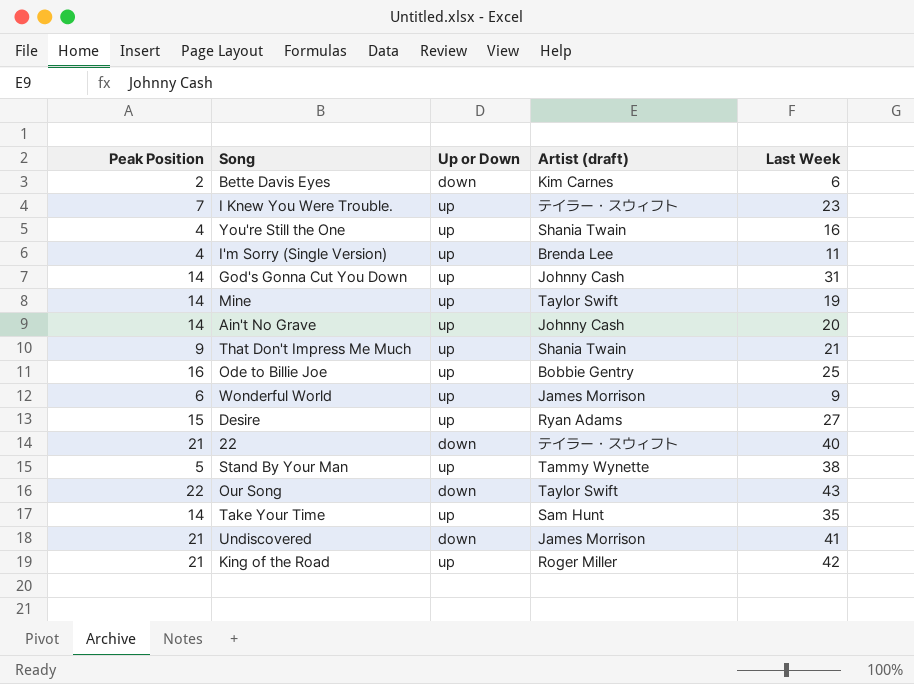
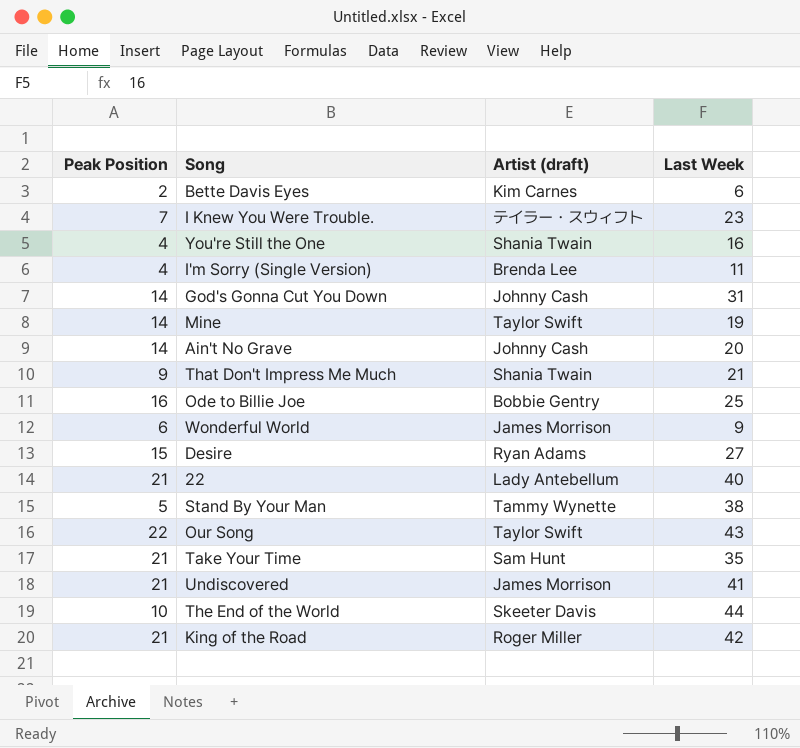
column Up or Down | position: 3 -> none
22 | Artist (draft): テイラー・スウィフト -> Lady Antebellum
Take Your Time | Peak Position: 14 -> 21
row The End of the World: none -> 10 | Skeeter Davis | 44

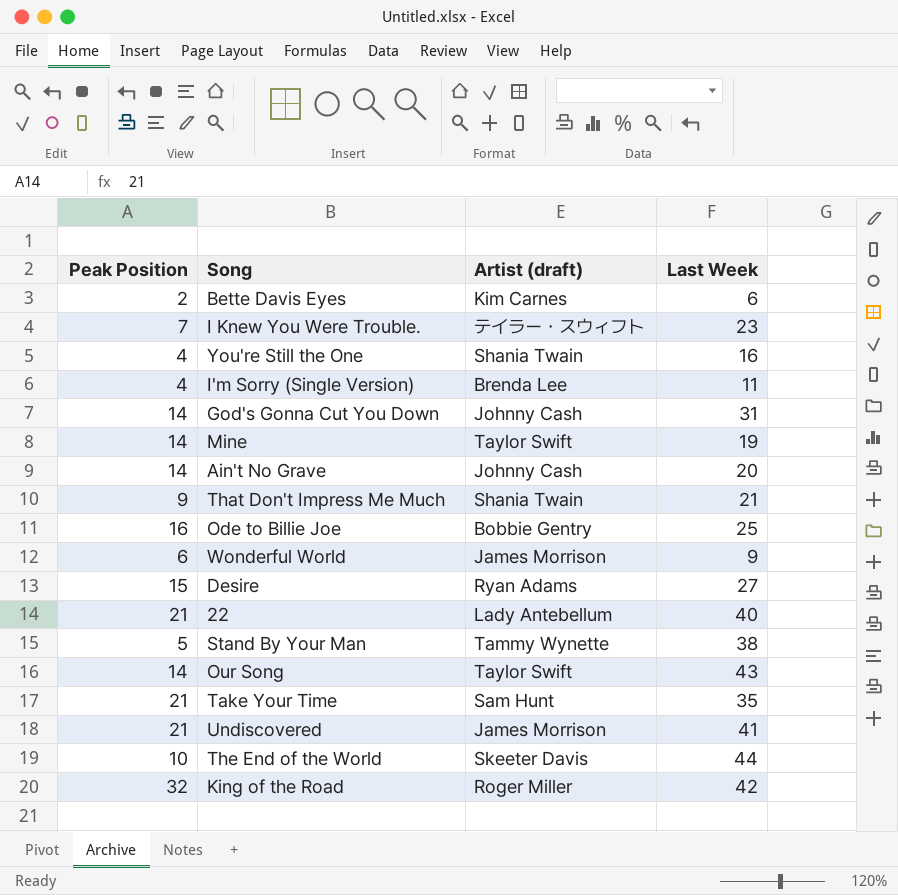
Our Song | Peak Position: 22 -> 14
King of the Road | Peak Position: 21 -> 32

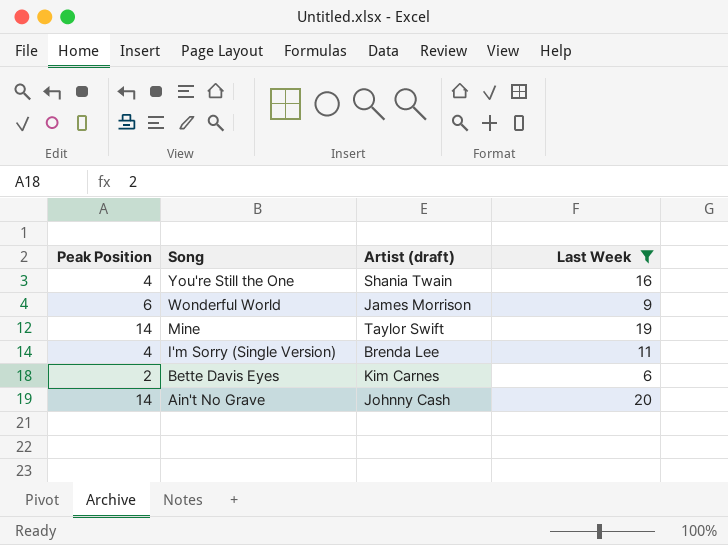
filter: none -> Last Week <= 20
row order: none -> Song descending

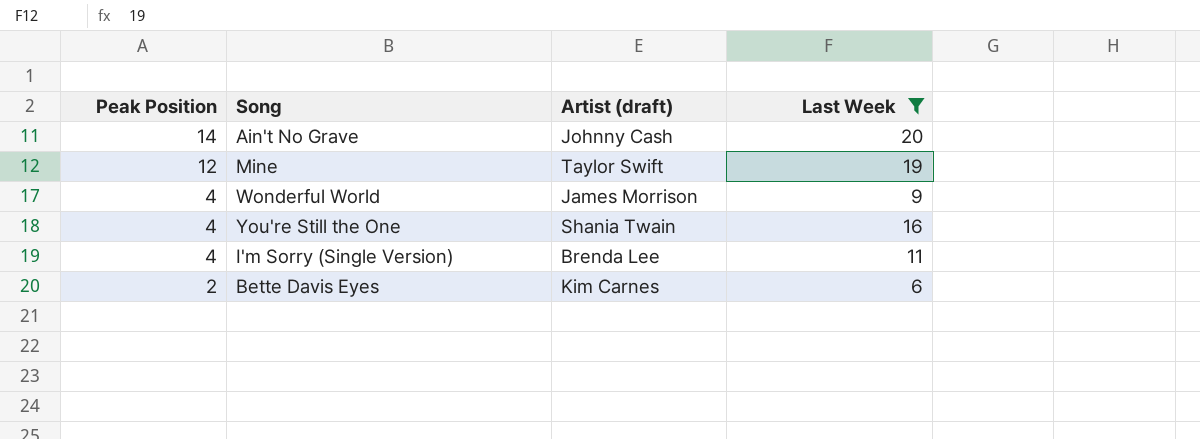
row order: Song descending -> Peak Position descending
Mine | Peak Position: 14 -> 12
Wonderful World | Peak Position: 6 -> 4

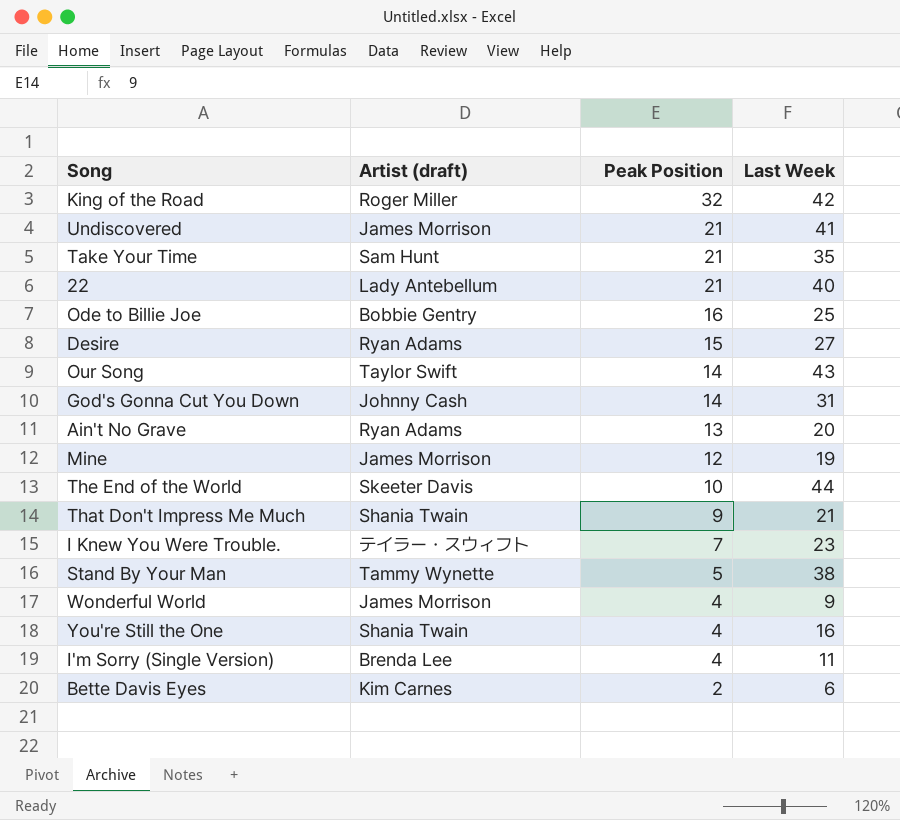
filter: Last Week <= 20 -> none
column Peak Position | position: 1 -> 3
Ain't No Grave | Artist (draft): Johnny Cash -> Ryan Adams
Ain't No Grave | Peak Position: 14 -> 13
Mine | Artist (draft): Taylor Swift -> James Morrison

